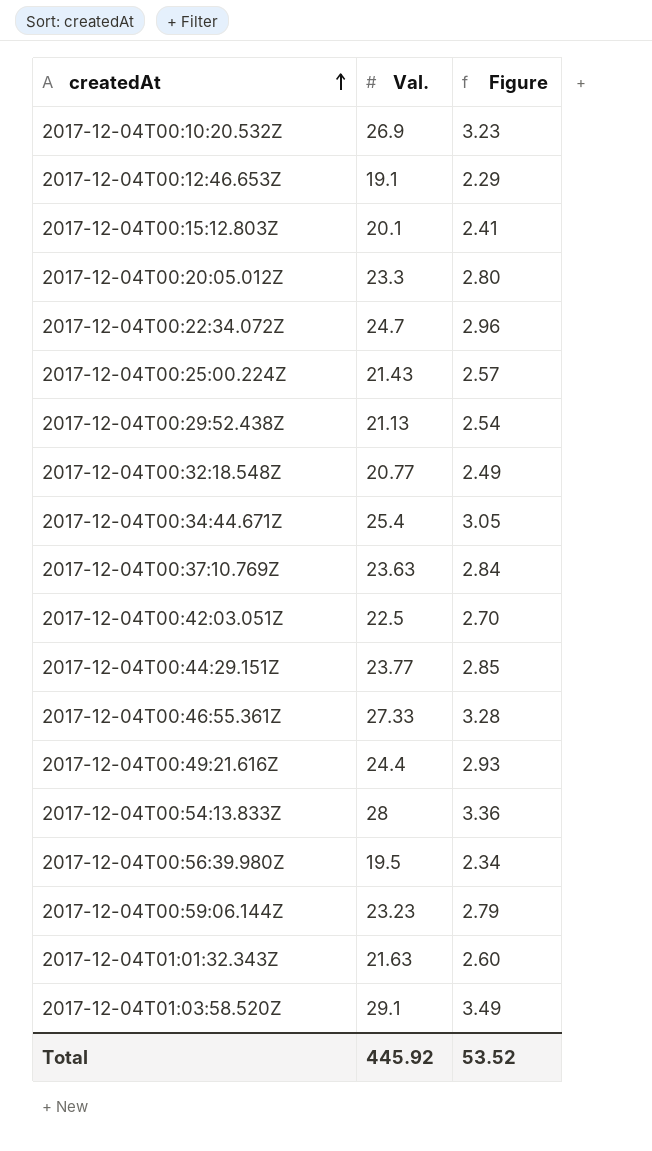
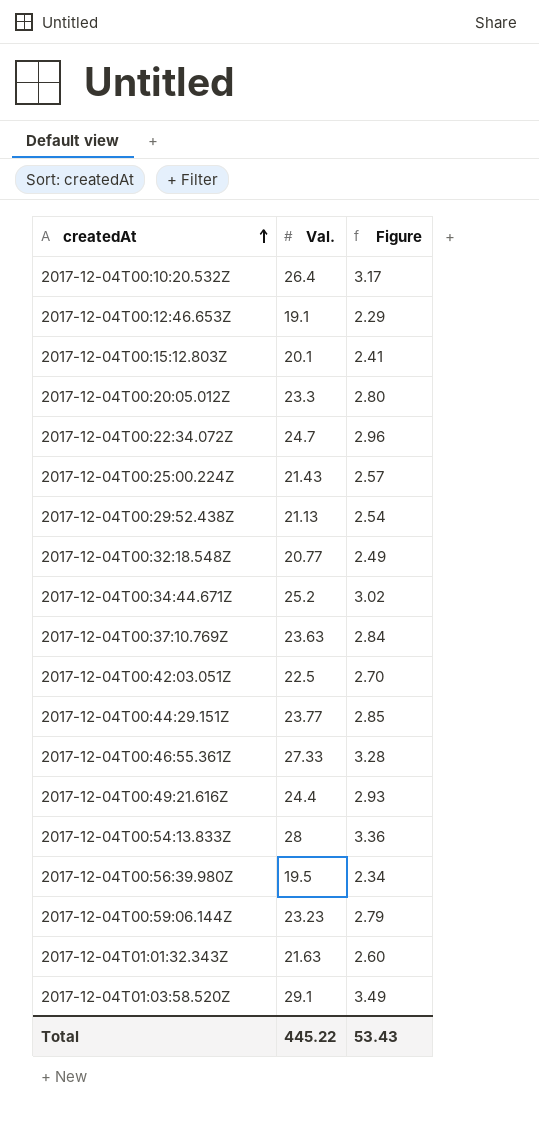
2017-12-04T00:10:20.532Z | Val.: 26.9 -> 26.4
2017-12-04T00:10:20.532Z | Figure: 3.23 -> 3.17
2017-12-04T00:34:44.671Z | Val.: 25.4 -> 25.2
2017-12-04T00:34:44.671Z | Figure: 3.05 -> 3.02
Total | Val.: 445.92 -> 445.22
Total | Figure: 53.52 -> 53.43

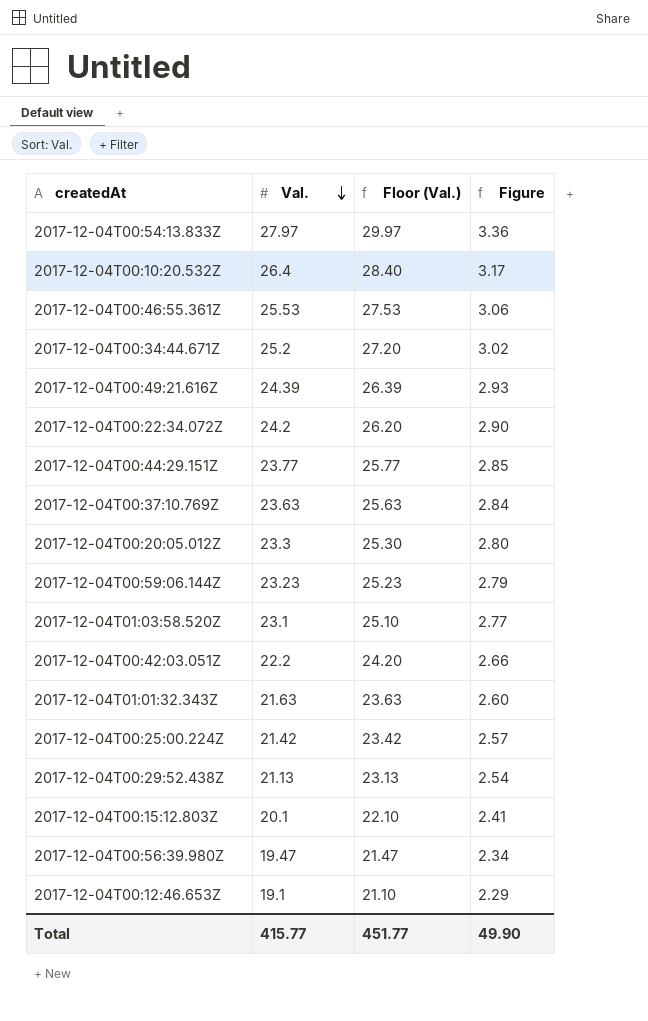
row order: createdAt ascending -> Val. descending
column Floor (Val.) | formula: none -> [Val.] + 2
row 2017-12-04T00:32:18.548Z: 20.77 | 2.49 -> none
2017-12-04T00:54:13.833Z | Val.: 28 -> 27.97
2017-12-04T00:46:55.361Z | Val.: 27.33 -> 25.53
2017-12-04T00:46:55.361Z | Figure: 3.28 -> 3.06
2017-12-04T00:49:21.616Z | Val.: 24.4 -> 24.39
2017-12-04T00:22:34.072Z | Val.: 24.7 -> 24.2
2017-12-04T00:22:34.072Z | Figure: 2.96 -> 2.90
2017-12-04T01:03:58.520Z | Val.: 29.1 -> 23.1
2017-12-04T01:03:58.520Z | Figure: 3.49 -> 2.77
2017-12-04T00:42:03.051Z | Val.: 22.5 -> 22.2
2017-12-04T00:42:03.051Z | Figure: 2.70 -> 2.66
2017-12-04T00:25:00.224Z | Val.: 21.43 -> 21.42
2017-12-04T00:56:39.980Z | Val.: 19.5 -> 19.47
Total | Val.: 445.22 -> 415.77
Total | Figure: 53.43 -> 49.90

